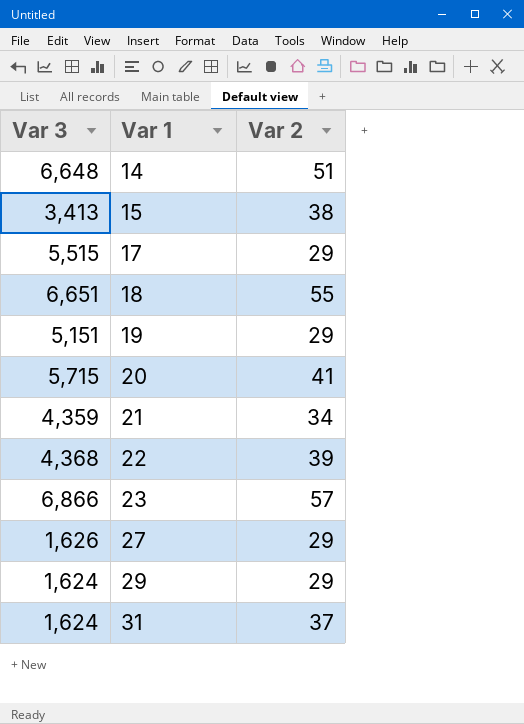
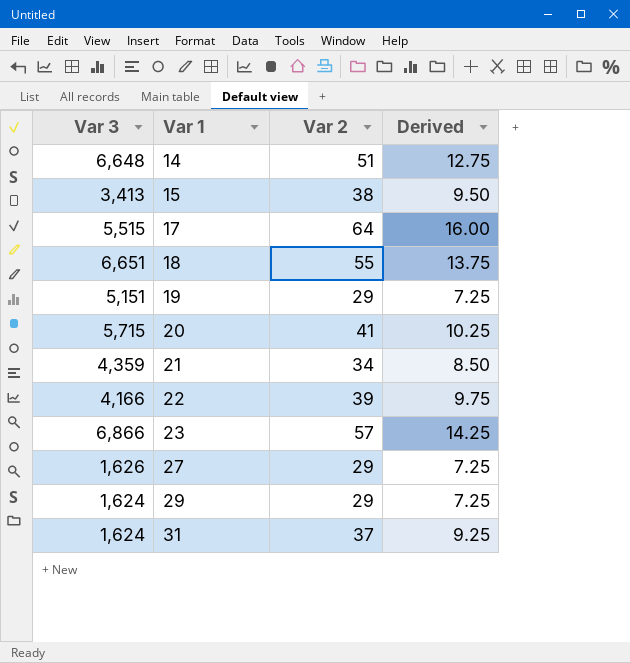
column Derived | formula: none -> [Var 2] * 0.25
17 | Var 2: 29 -> 64
22 | Var 3: 4,368 -> 4,166

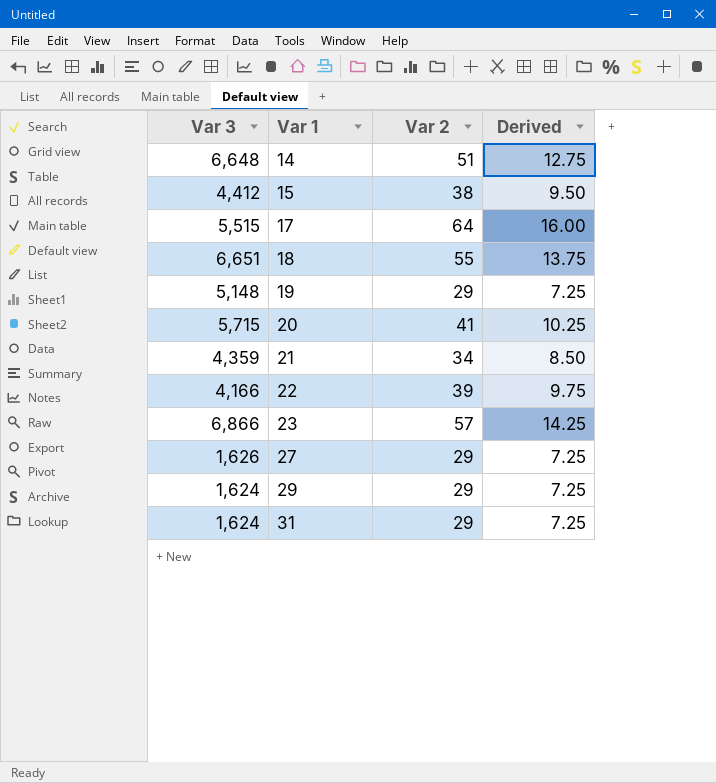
15 | Var 3: 3,413 -> 4,412
19 | Var 3: 5,151 -> 5,148
31 | Var 2: 37 -> 29
31 | Derived: 9.25 -> 7.25

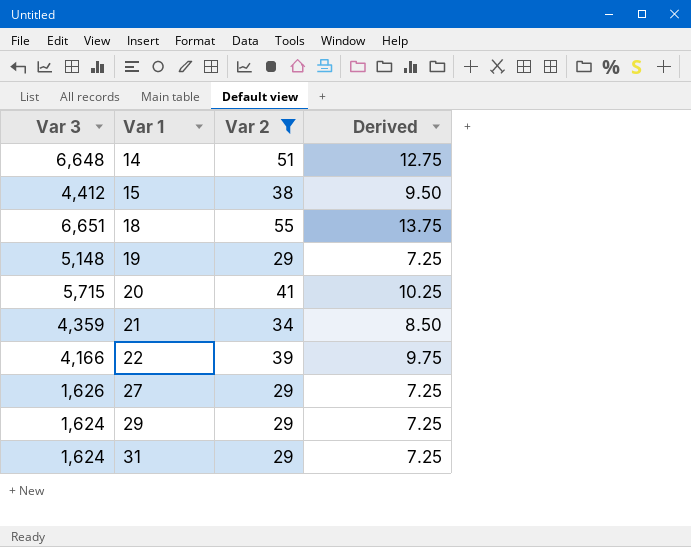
filter: none -> Var 2 <= 55

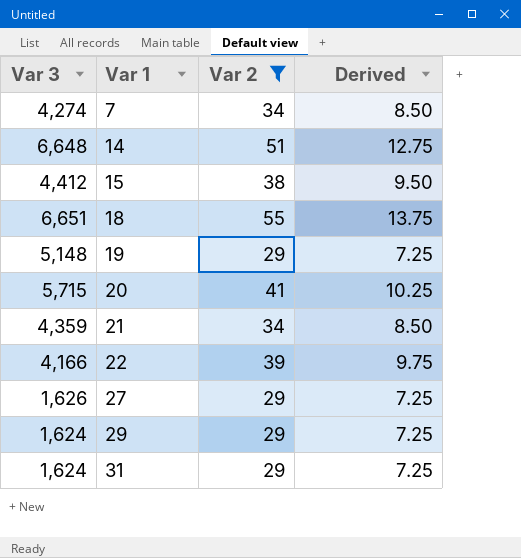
row 7: none -> 4,274 | 34 | 8.50

